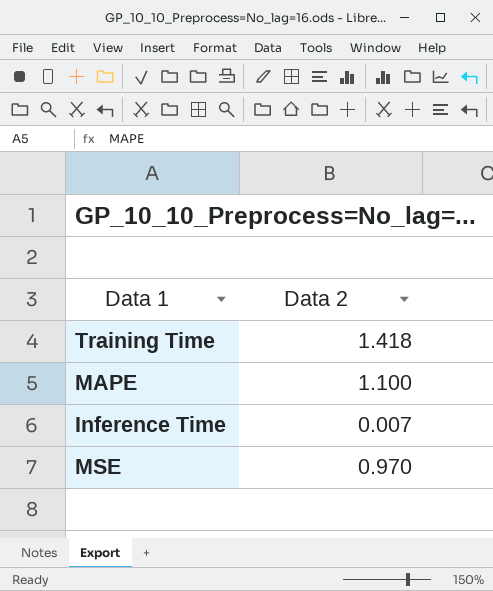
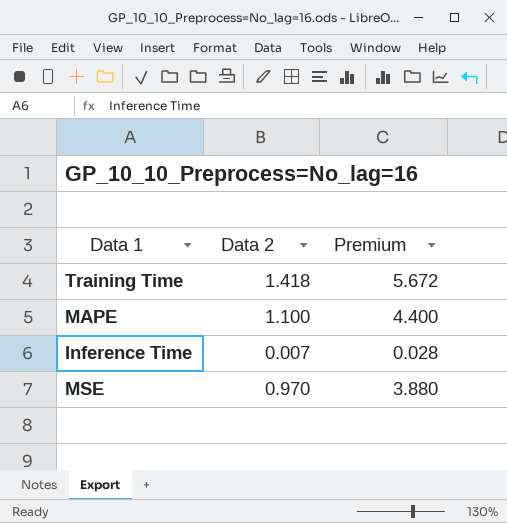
column Premium | formula: none -> [Data 2] * 4

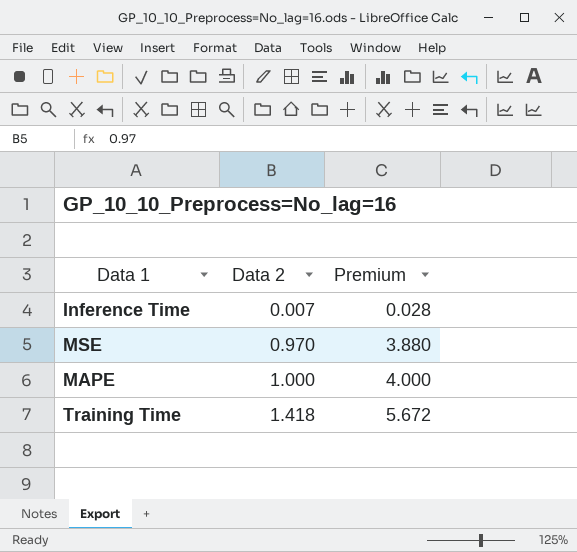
row order: none -> Data 2 ascending
MAPE | Data 2: 1.100 -> 1.000
MAPE | Premium: 4.400 -> 4.000

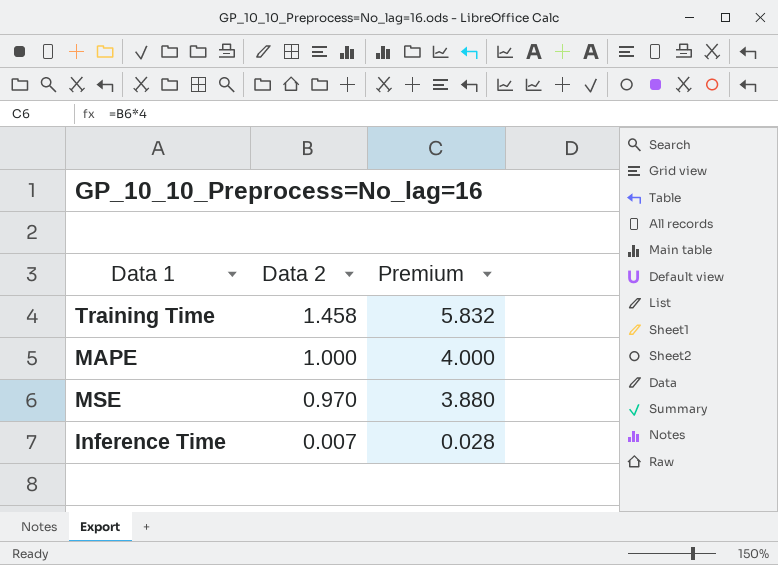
row order: Data 2 ascending -> Data 2 descending
Training Time | Data 2: 1.418 -> 1.458
Training Time | Premium: 5.672 -> 5.832

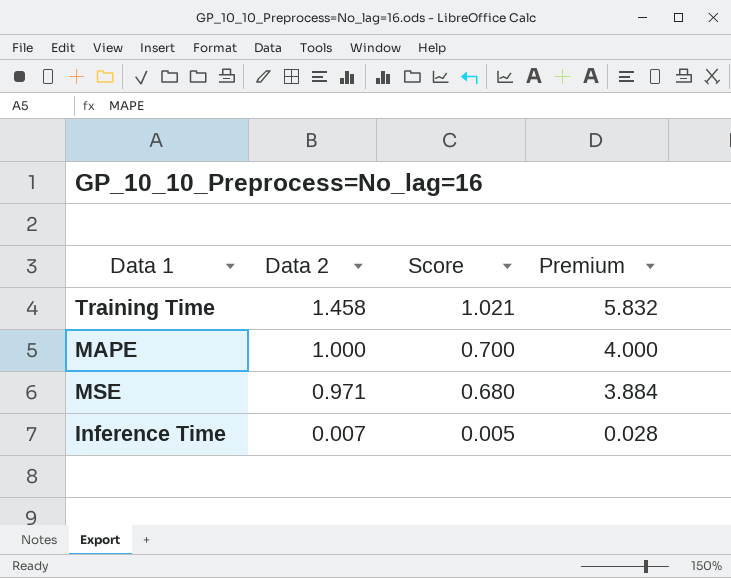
column Score | formula: none -> [Data 2] * 0.7
MSE | Data 2: 0.970 -> 0.971
MSE | Premium: 3.880 -> 3.884

